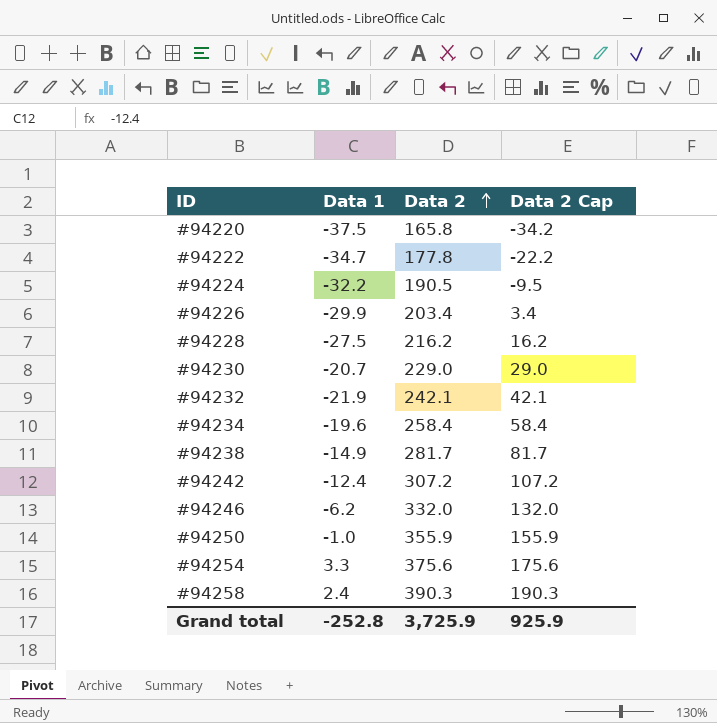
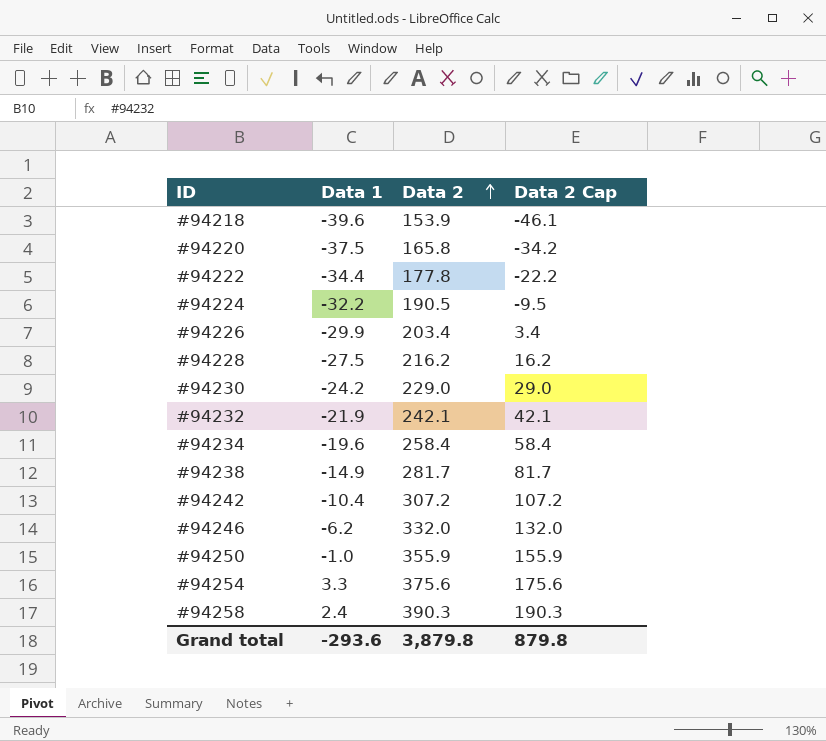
row #94218: none -> -39.6 | 153.9 | -46.1
#94222 | Data 1: -34.7 -> -34.4
#94230 | Data 1: -20.7 -> -24.2
#94242 | Data 1: -12.4 -> -10.4
Grand total | Data 1: -252.8 -> -293.6
Grand total | Data 2: 3,725.9 -> 3,879.8
Grand total | Data 2 Cap: 925.9 -> 879.8

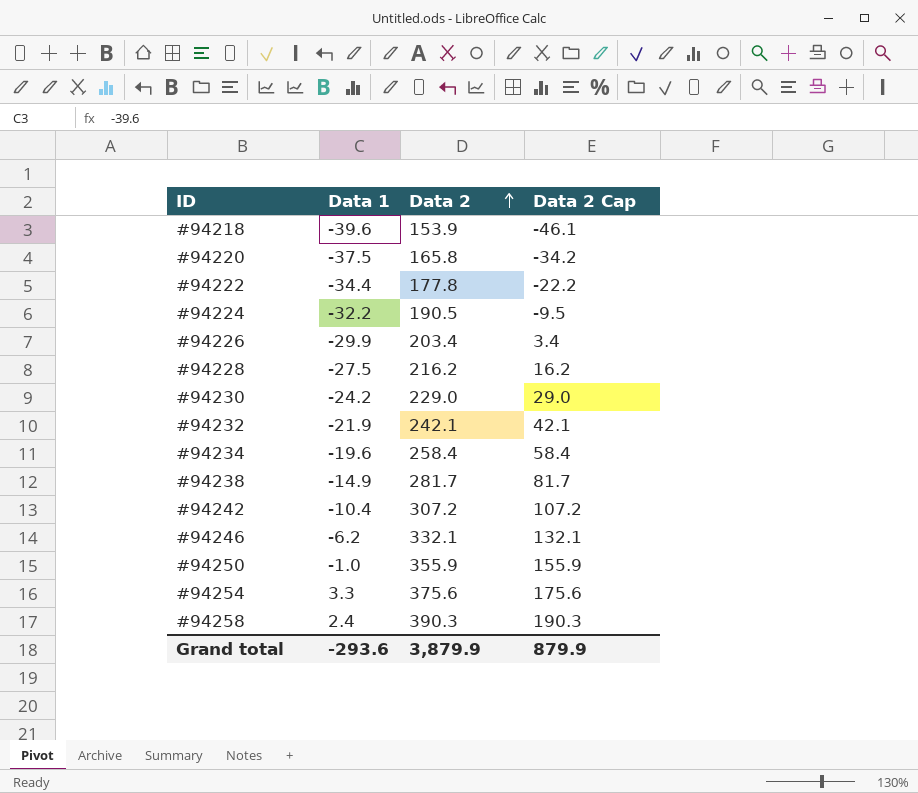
#94246 | Data 2: 332.0 -> 332.1
#94246 | Data 2 Cap: 132.0 -> 132.1
Grand total | Data 2: 3,879.8 -> 3,879.9
Grand total | Data 2 Cap: 879.8 -> 879.9

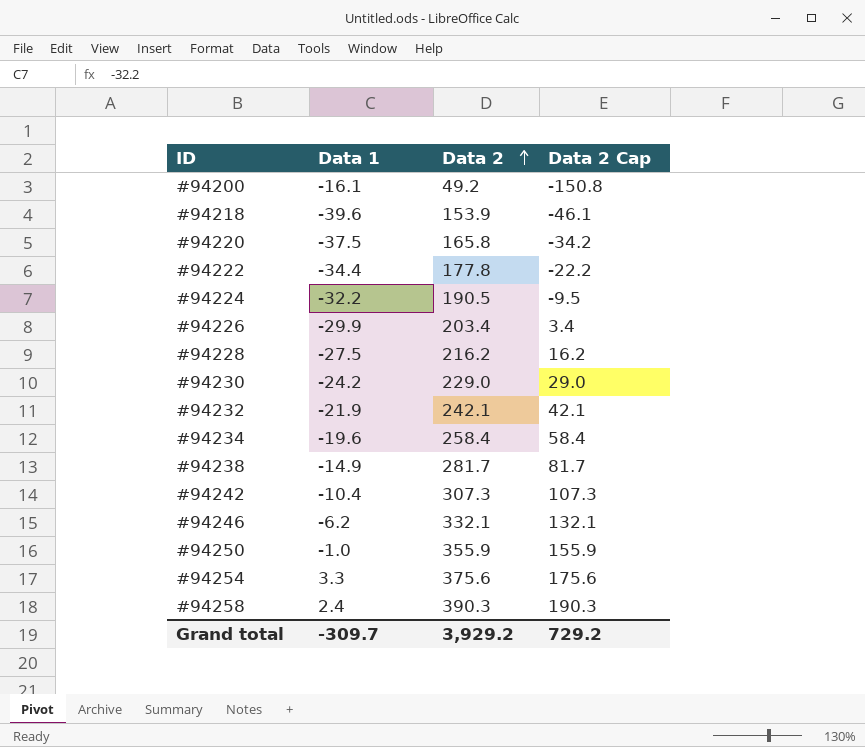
row #94200: none -> -16.1 | 49.2 | -150.8
#94242 | Data 2: 307.2 -> 307.3
#94242 | Data 2 Cap: 107.2 -> 107.3
Grand total | Data 1: -293.6 -> -309.7
Grand total | Data 2: 3,879.9 -> 3,929.2
Grand total | Data 2 Cap: 879.9 -> 729.2

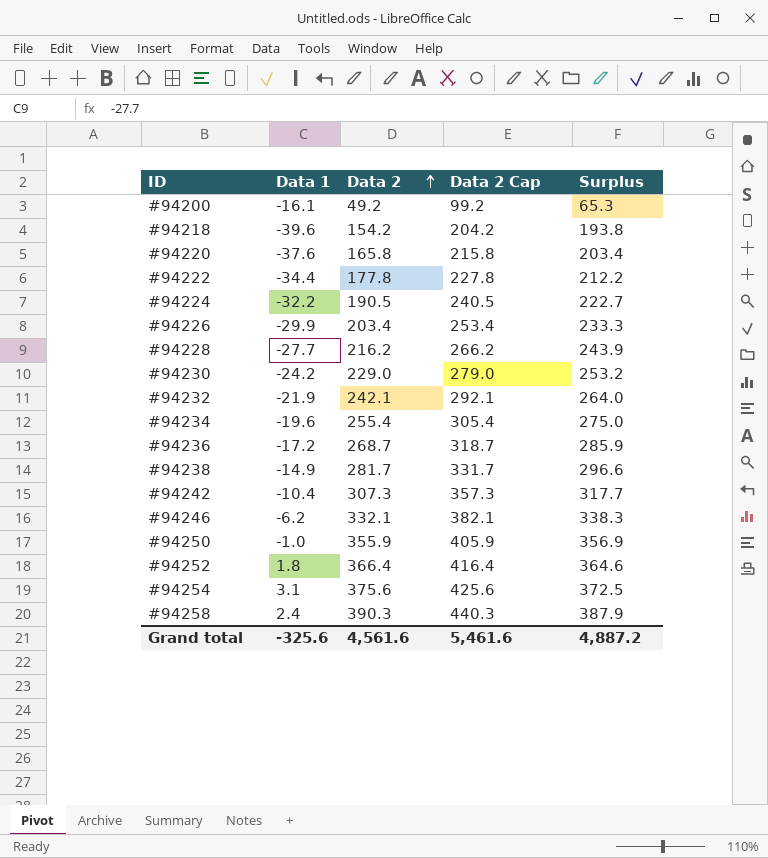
column Data 2 Cap | formula: [Data 2] - 200 -> [Data 2] + 50
column Surplus | formula: none -> [Data 2] - [Data 1]
#94218 | Data 2: 153.9 -> 154.2
#94220 | Data 1: -37.5 -> -37.6
#94228 | Data 1: -27.5 -> -27.7
#94234 | Data 2: 258.4 -> 255.4
row #94236: none -> -17.2 | 268.7 | 318.7 | 285.9
row #94252: none -> 1.8 | 366.4 | 416.4 | 364.6
#94254 | Data 1: 3.3 -> 3.1
Grand total | Data 1: -309.7 -> -325.6
Grand total | Data 2: 3,929.2 -> 4,561.6
Grand total | Data 2 Cap: 729.2 -> 5,461.6

